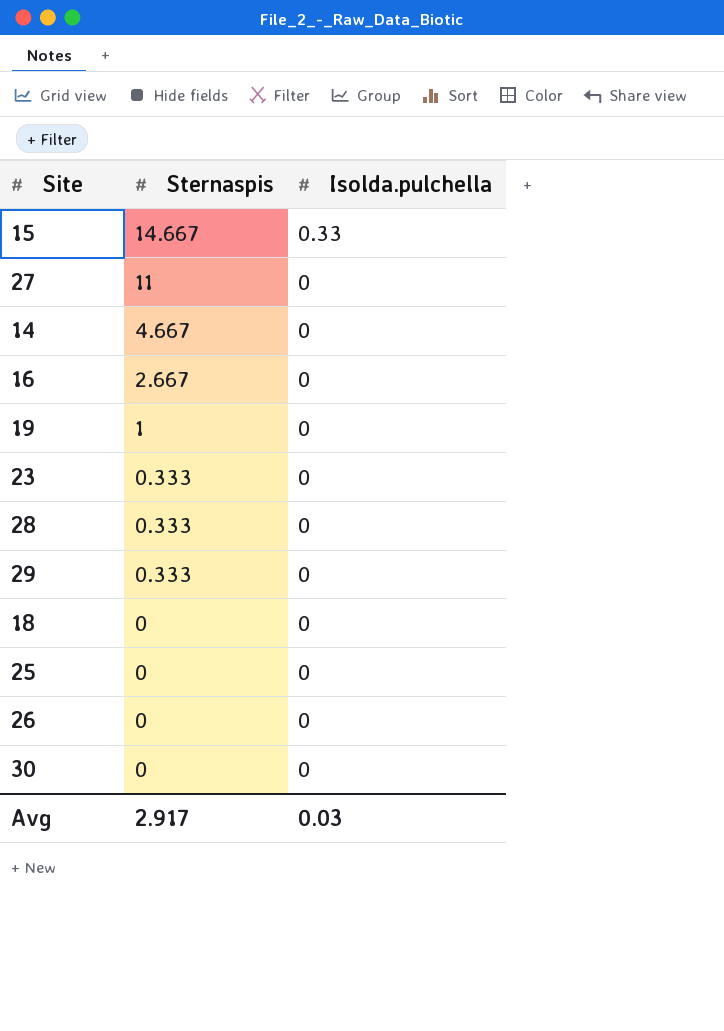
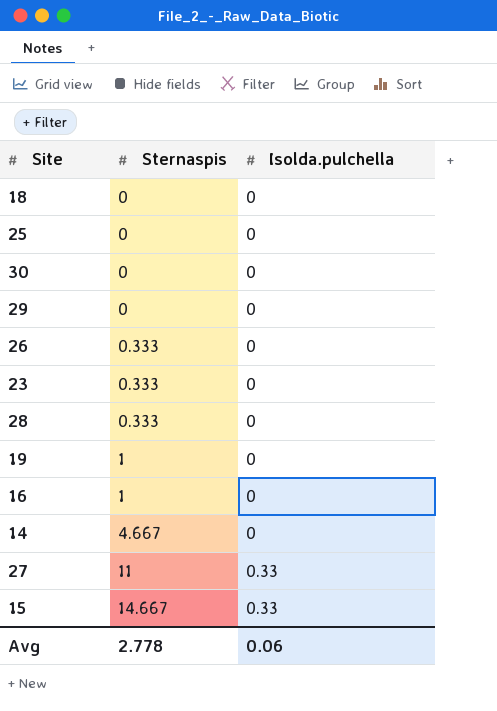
row order: Sternaspis descending -> Sternaspis ascending
29 | Sternaspis: 0.333 -> 0
26 | Sternaspis: 0 -> 0.333
16 | Sternaspis: 2.667 -> 1
27 | Isolda.pulchella: 0 -> 0.33
Avg | Sternaspis: 2.917 -> 2.778
Avg | Isolda.pulchella: 0.03 -> 0.06

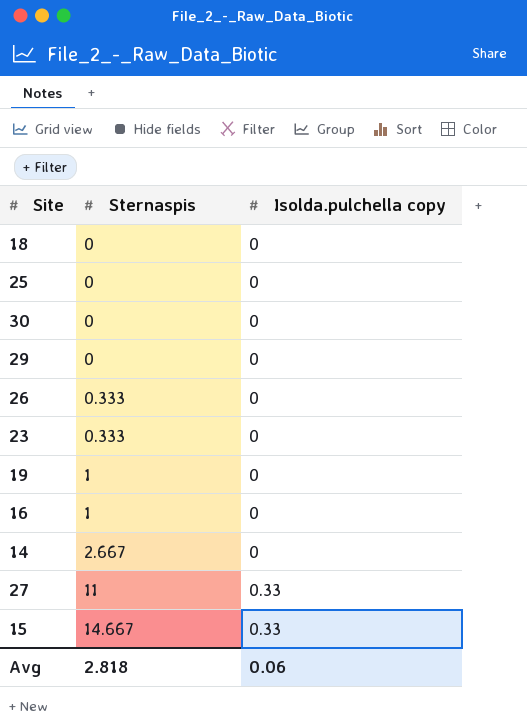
column name: Isolda.pulchella -> Isolda.pulchella copy
row 28: 0.333 | 0 -> none
14 | Sternaspis: 4.667 -> 2.667
Avg | Sternaspis: 2.778 -> 2.818

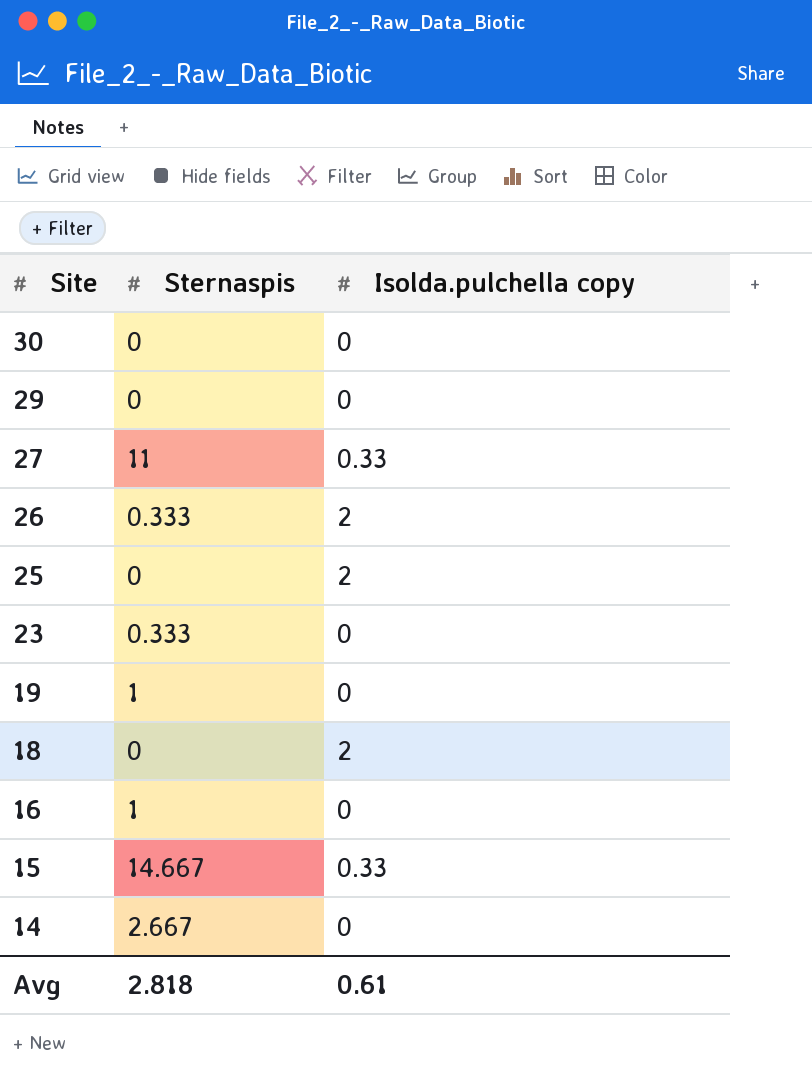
row order: Sternaspis ascending -> Site descending
26 | Isolda.pulchella copy: 0 -> 2
25 | Isolda.pulchella copy: 0 -> 2
18 | Isolda.pulchella copy: 0 -> 2
Avg | Isolda.pulchella copy: 0.06 -> 0.61

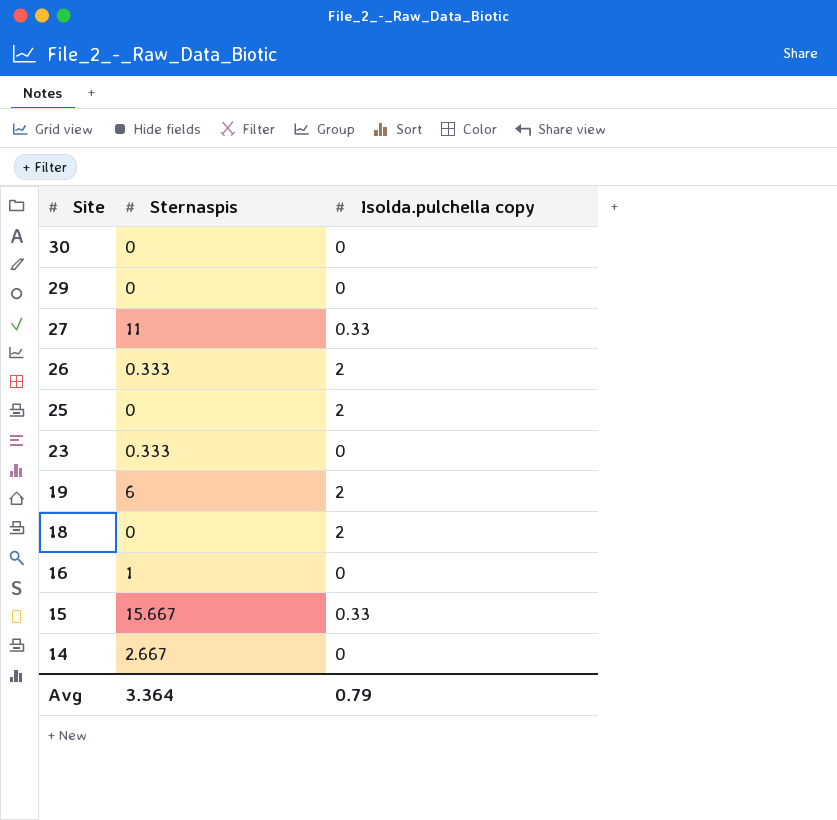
19 | Sternaspis: 1 -> 6
19 | Isolda.pulchella copy: 0 -> 2
15 | Sternaspis: 14.667 -> 15.667
Avg | Sternaspis: 2.818 -> 3.364
Avg | Isolda.pulchella copy: 0.61 -> 0.79

